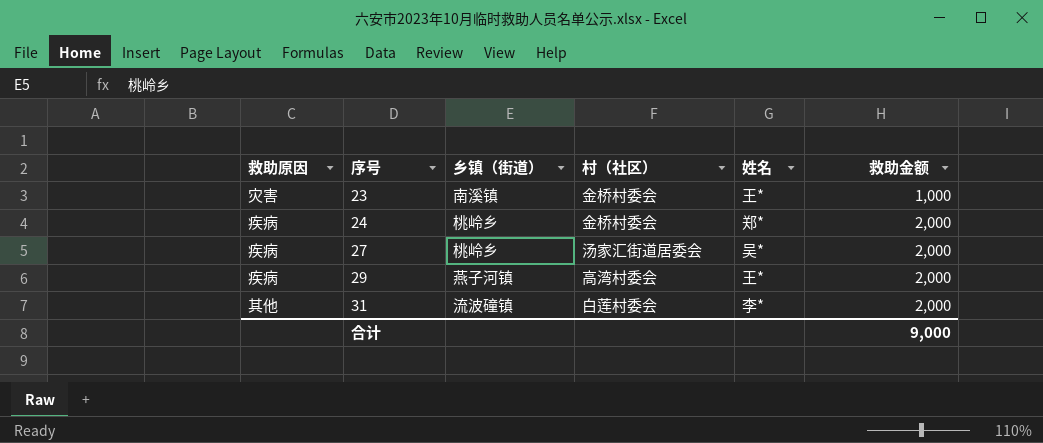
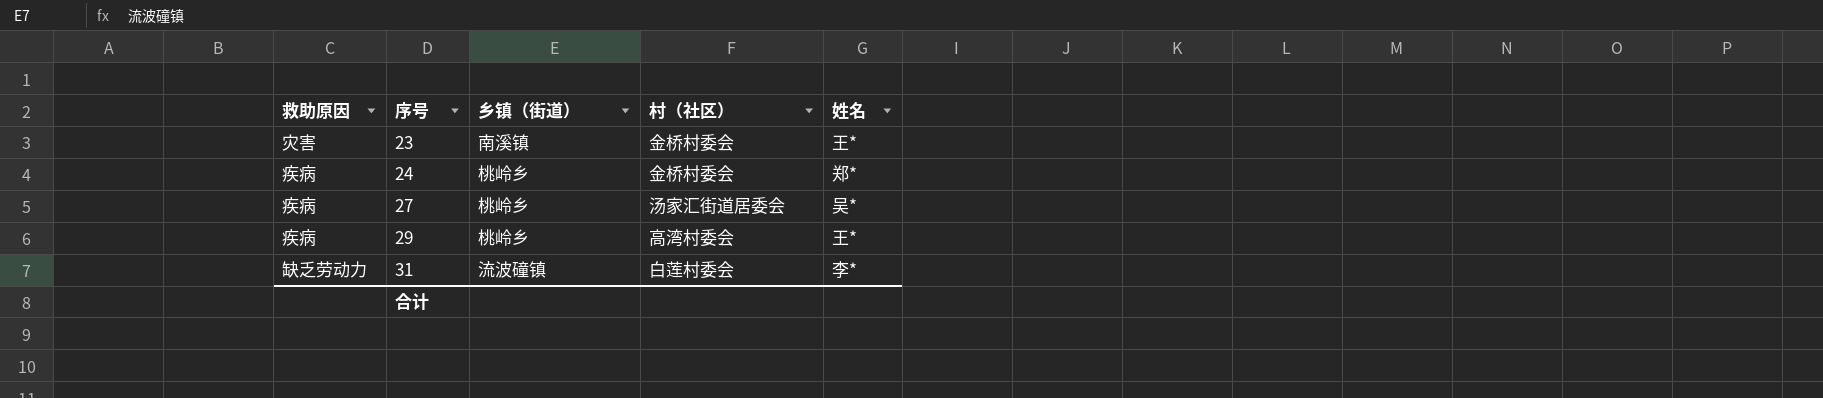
column 救助金额 | position: 6 -> none
29 | 乡镇（街道）: 燕子河镇 -> 桃岭乡
31 | 救助原因: 其他 -> 缺乏劳动力

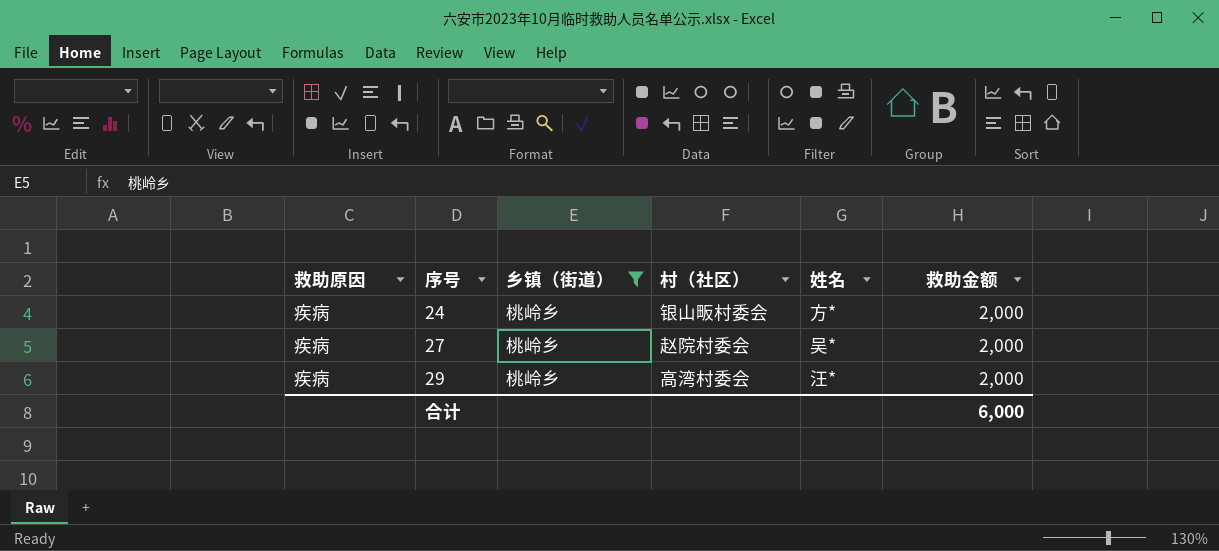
filter: none -> 乡镇（街道） = 桃岭乡
column 救助金额 | position: none -> 6
24 | 村（社区）: 金桥村委会 -> 银山畈村委会
24 | 姓名: 郑* -> 方*
27 | 村（社区）: 汤家汇街道居委会 -> 赵院村委会
29 | 姓名: 王* -> 汪*

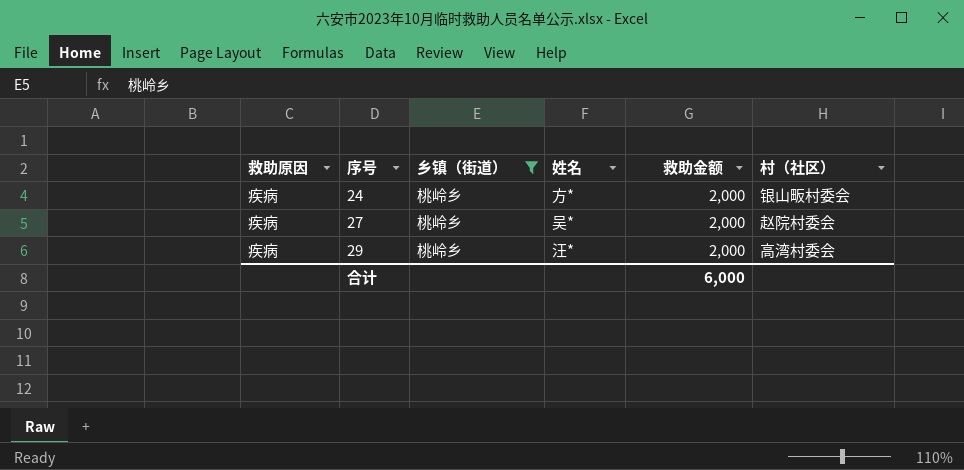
column 村（社区） | position: 4 -> 6

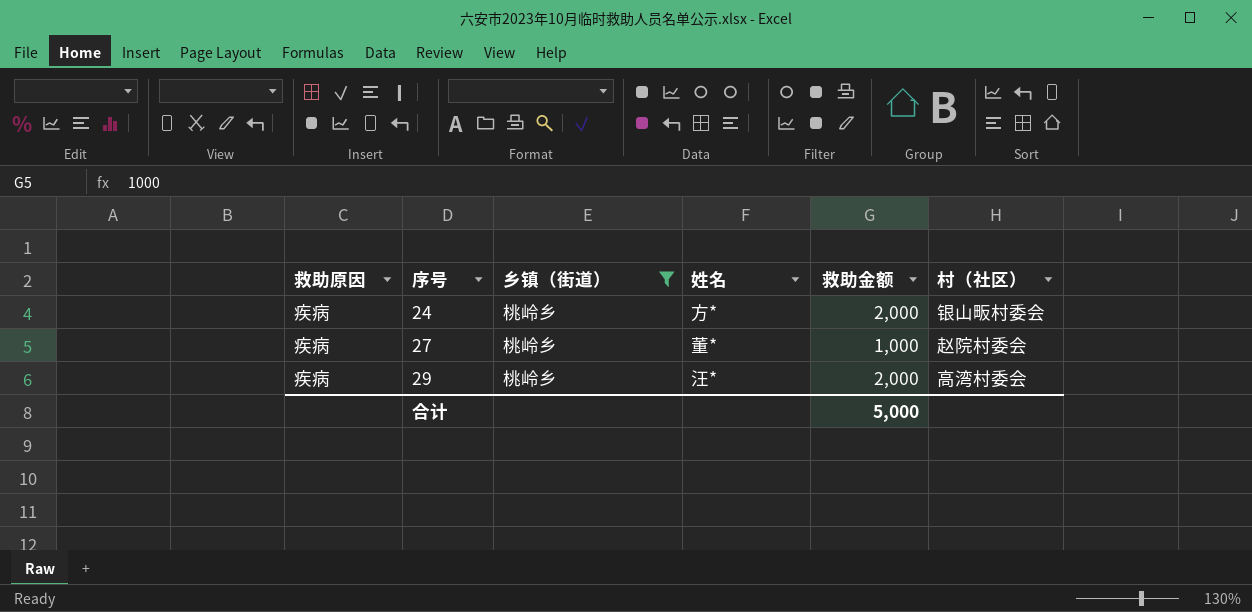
27 | 姓名: 吴* -> 董*
27 | 救助金额: 2,000 -> 1,000
合计 | 救助金额: 6,000 -> 5,000

